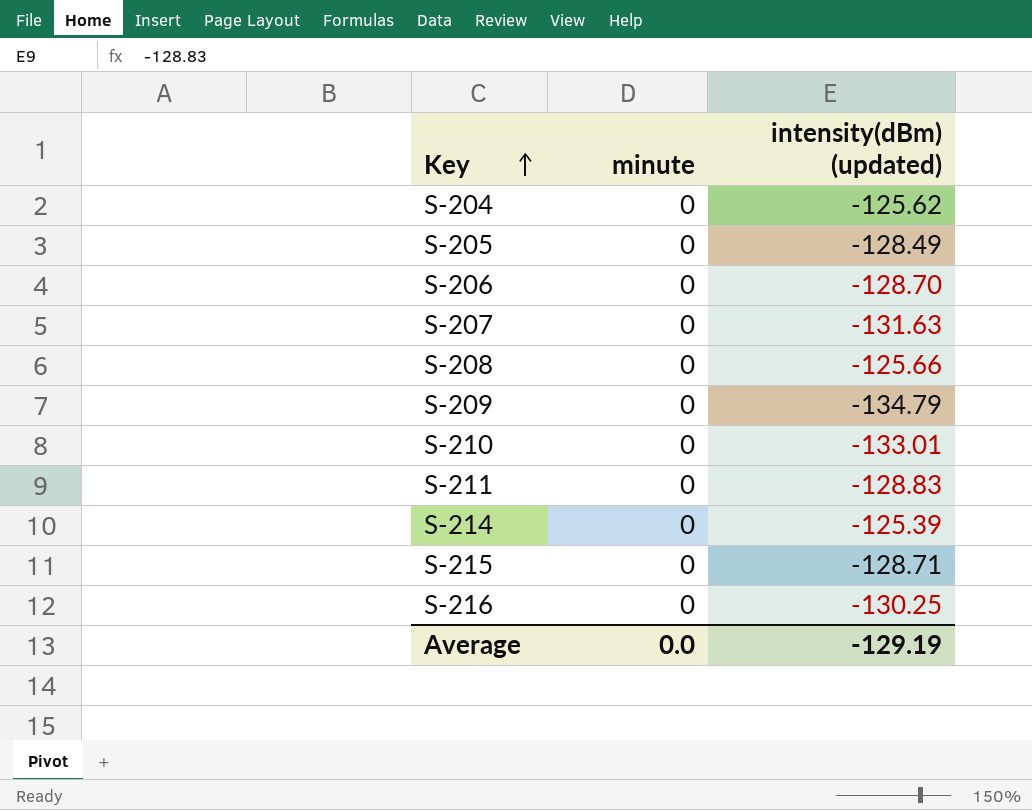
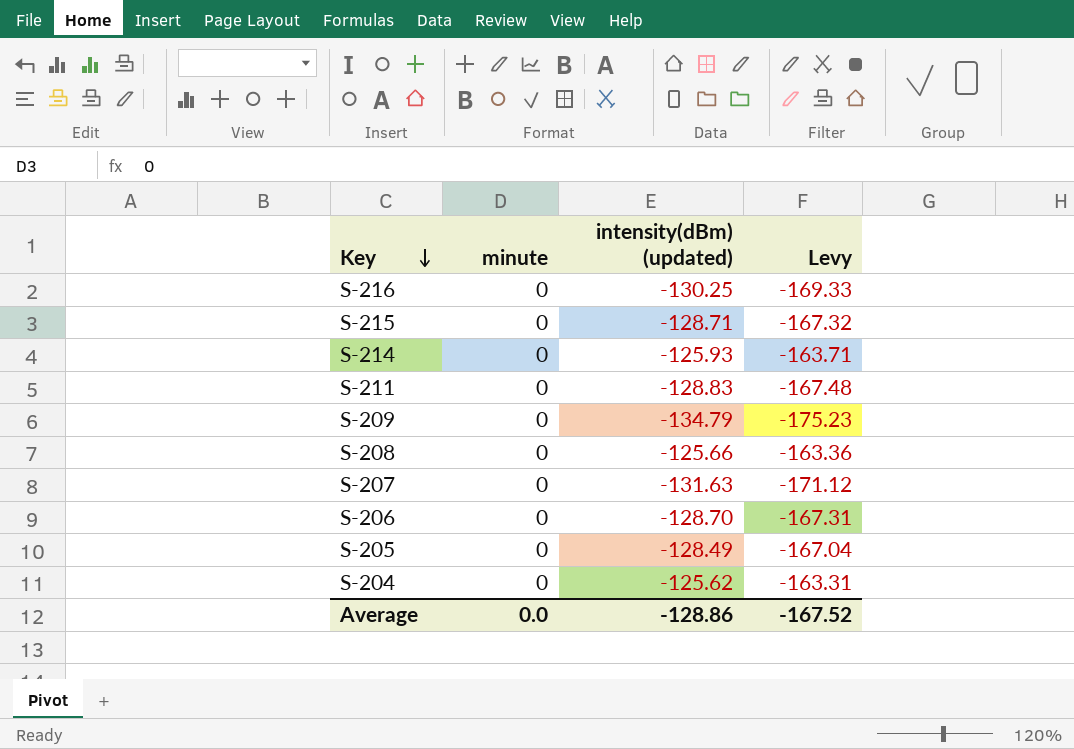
row order: Key ascending -> Key descending
column Levy | formula: none -> [intensity(dBm) (updated)] * 1.3
row S-210: 0 | -133.01 -> none
S-214 | intensity(dBm) (updated): -125.39 -> -125.93
Average | intensity(dBm) (updated): -129.19 -> -128.86

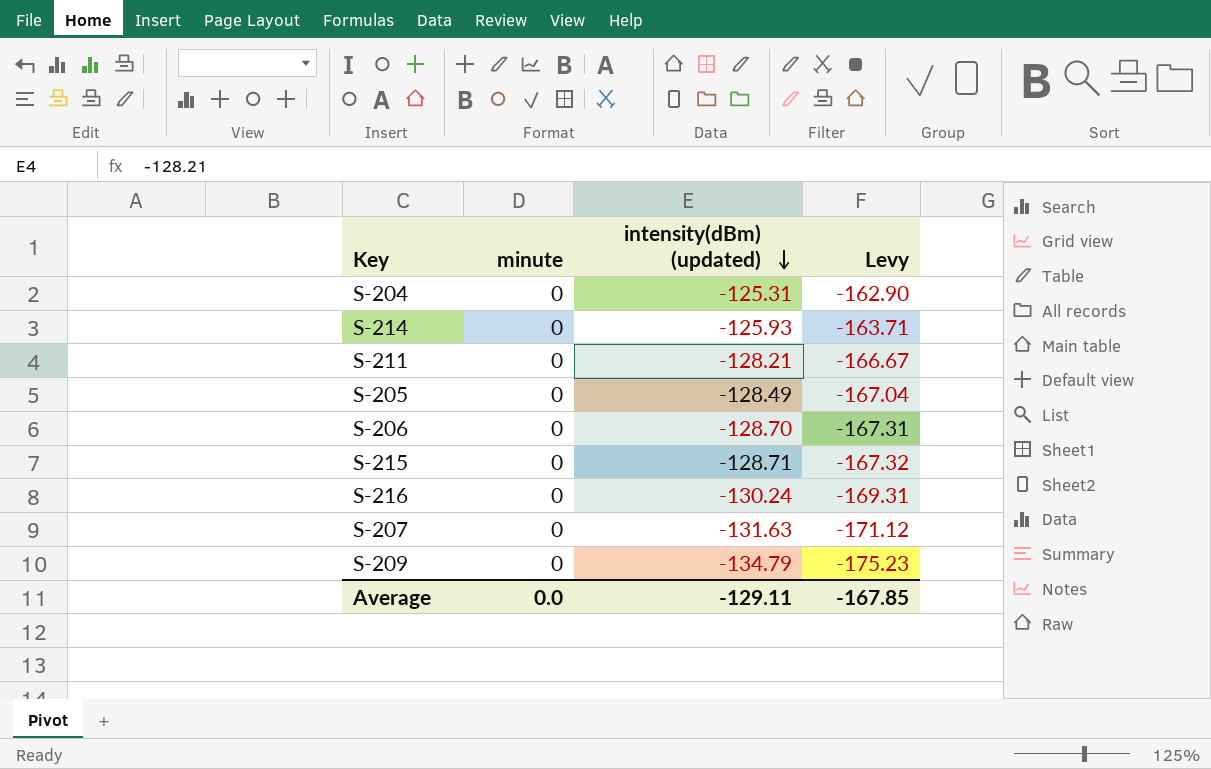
row order: Key descending -> intensity(dBm) (updated) descending
row S-208: 0 | -125.66 | -163.36 -> none
S-204 | intensity(dBm) (updated): -125.62 -> -125.31
S-204 | Levy: -163.31 -> -162.90
S-211 | intensity(dBm) (updated): -128.83 -> -128.21
S-211 | Levy: -167.48 -> -166.67
S-216 | intensity(dBm) (updated): -130.25 -> -130.24
S-216 | Levy: -169.33 -> -169.31
Average | intensity(dBm) (updated): -128.86 -> -129.11
Average | Levy: -167.52 -> -167.85

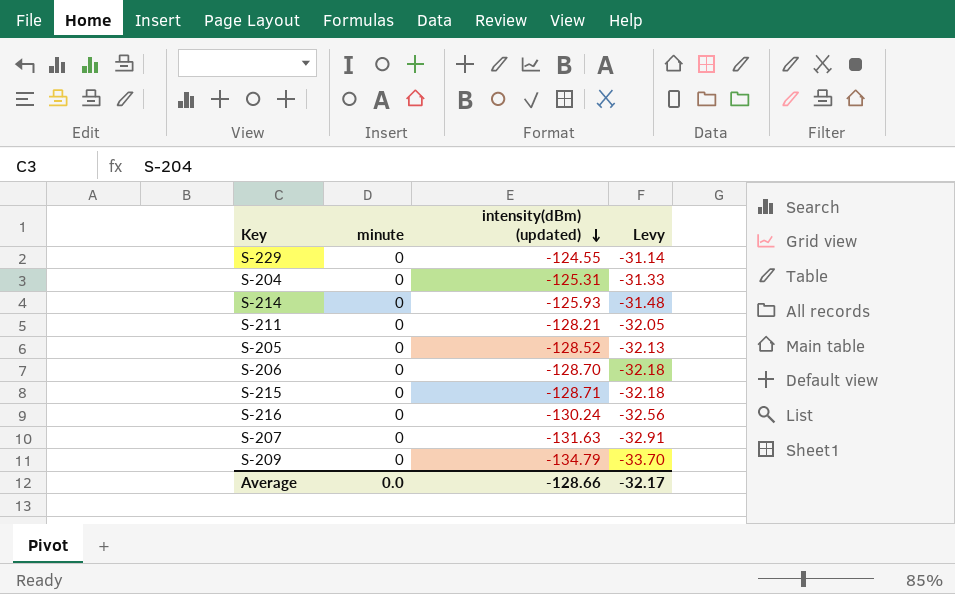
column Levy | formula: [intensity(dBm) (updated)] * 1.3 -> [intensity(dBm) (updated)] * 0.25
row S-229: none -> 0 | -124.55 | -31.14
S-205 | intensity(dBm) (updated): -128.49 -> -128.52
Average | intensity(dBm) (updated): -129.11 -> -128.66
Average | Levy: -167.85 -> -32.17

